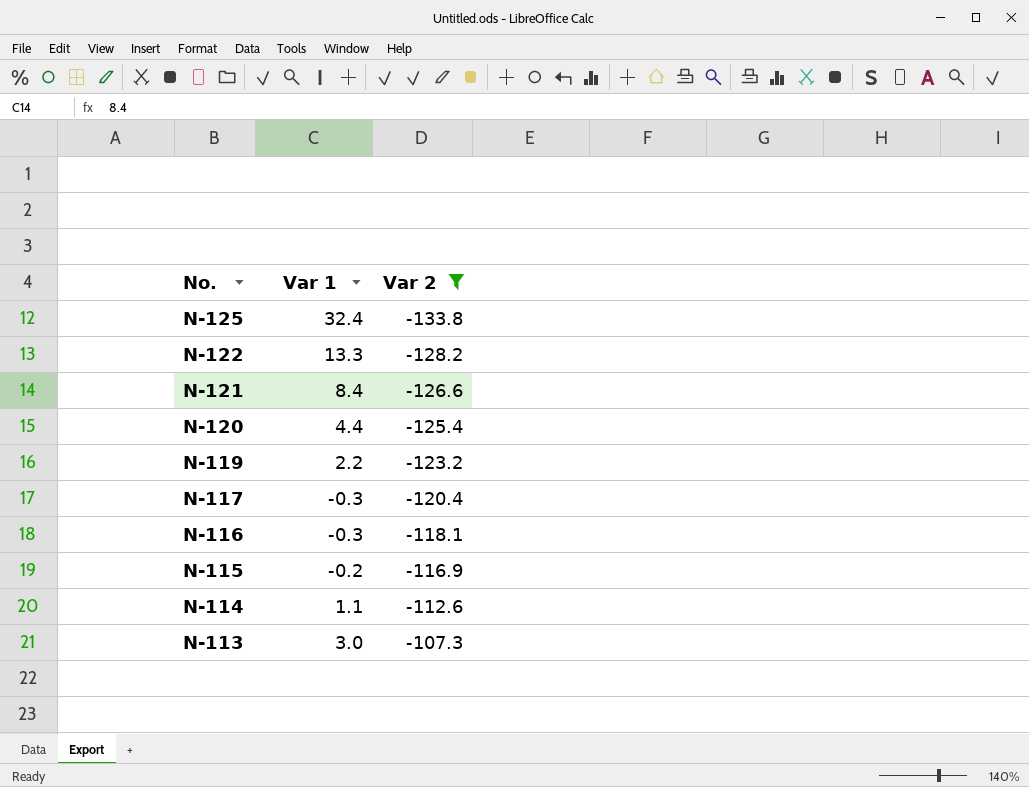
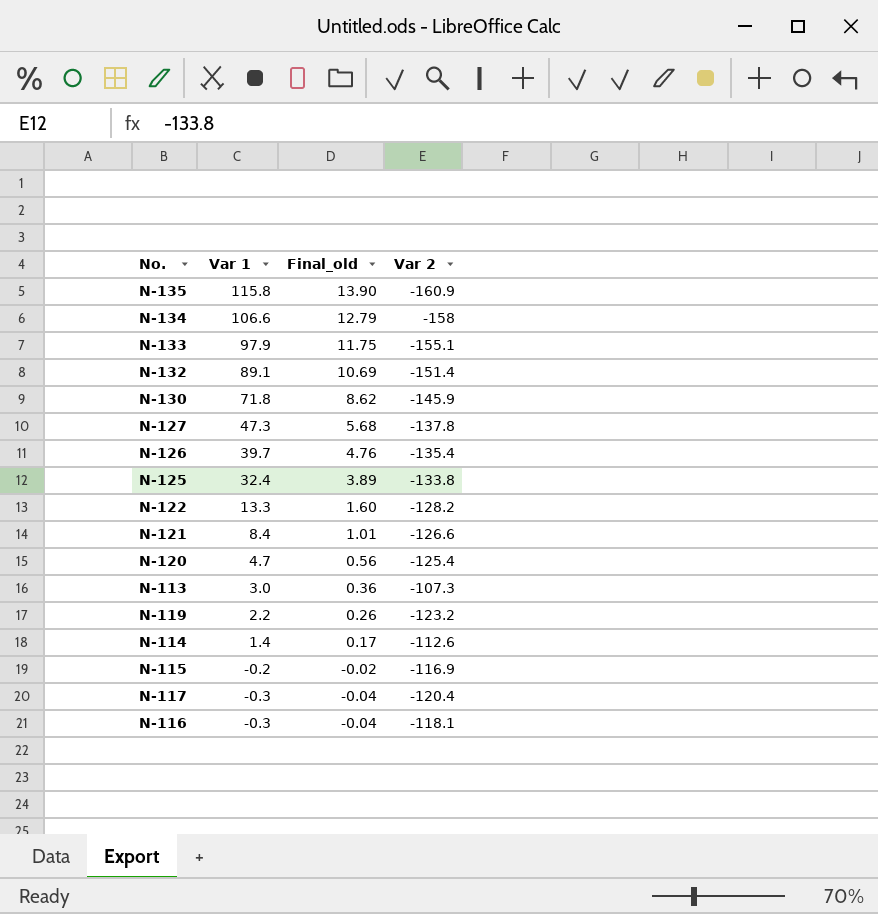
filter: Var 2 >= -133.8 -> none
row order: No. descending -> Var 1 descending
column Final_old | formula: none -> [Var 1] * 0.12
N-120 | Var 1: 4.4 -> 4.7
N-114 | Var 1: 1.1 -> 1.4

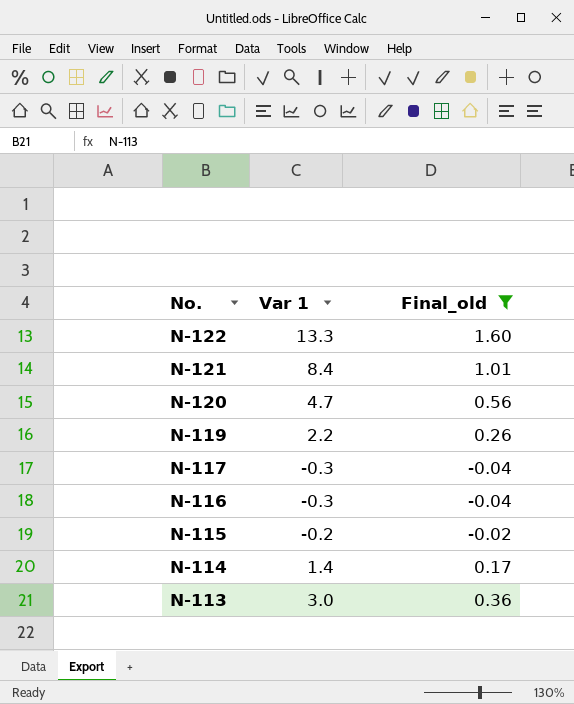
filter: none -> Final_old <= 1.60
row order: Var 1 descending -> No. descending
column Var 2 | position: 4 -> none

